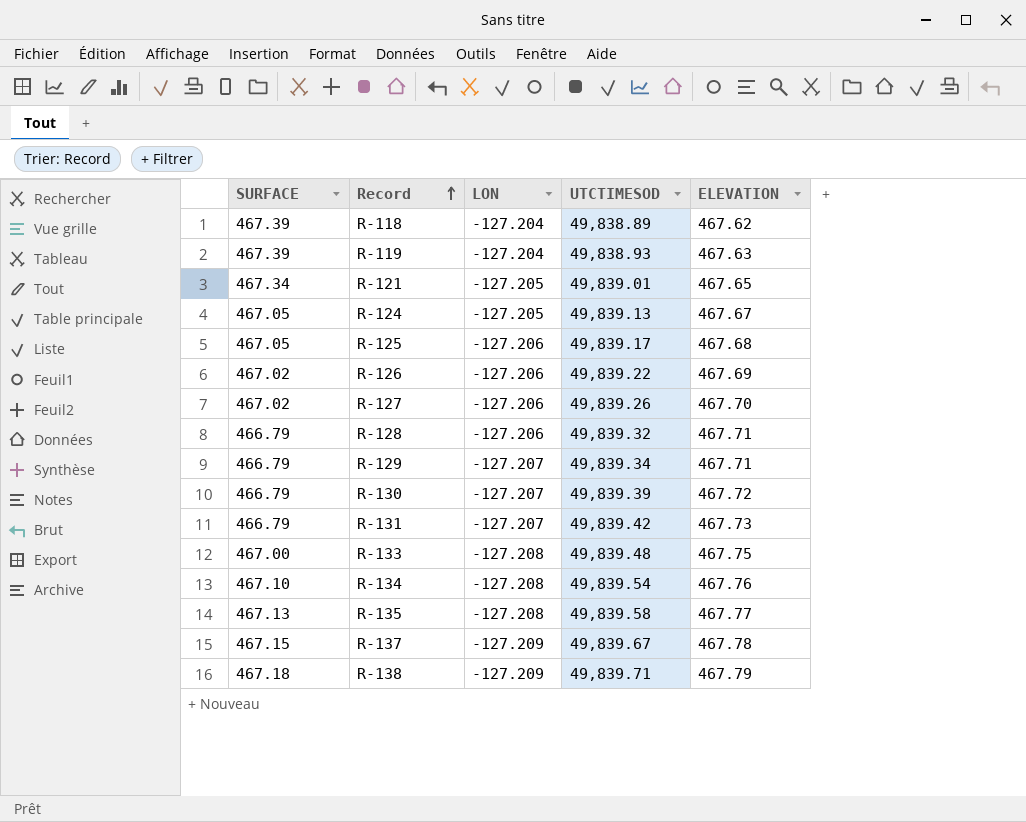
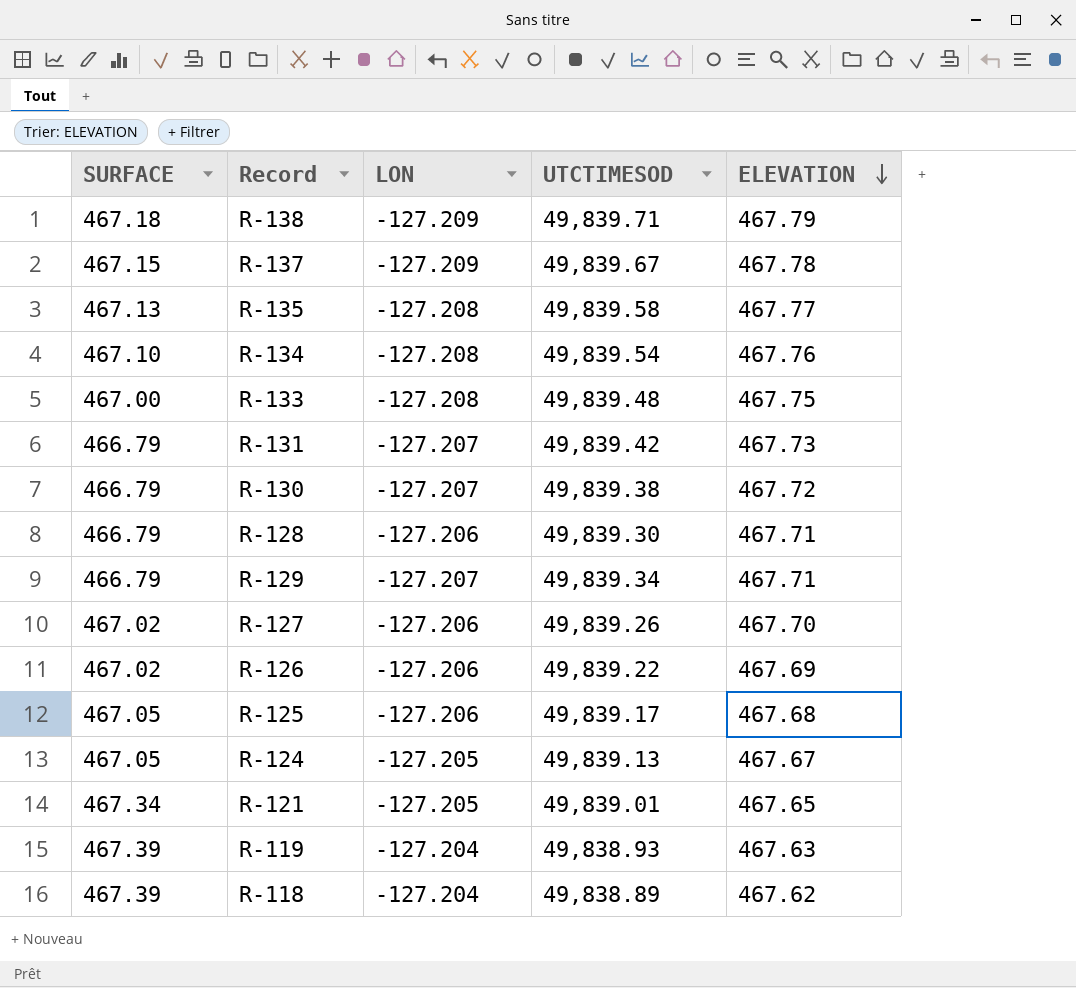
row order: Record ascending -> ELEVATION descending
R-130 | UTCTIMESOD: 49,839.39 -> 49,839.38
R-128 | UTCTIMESOD: 49,839.32 -> 49,839.30

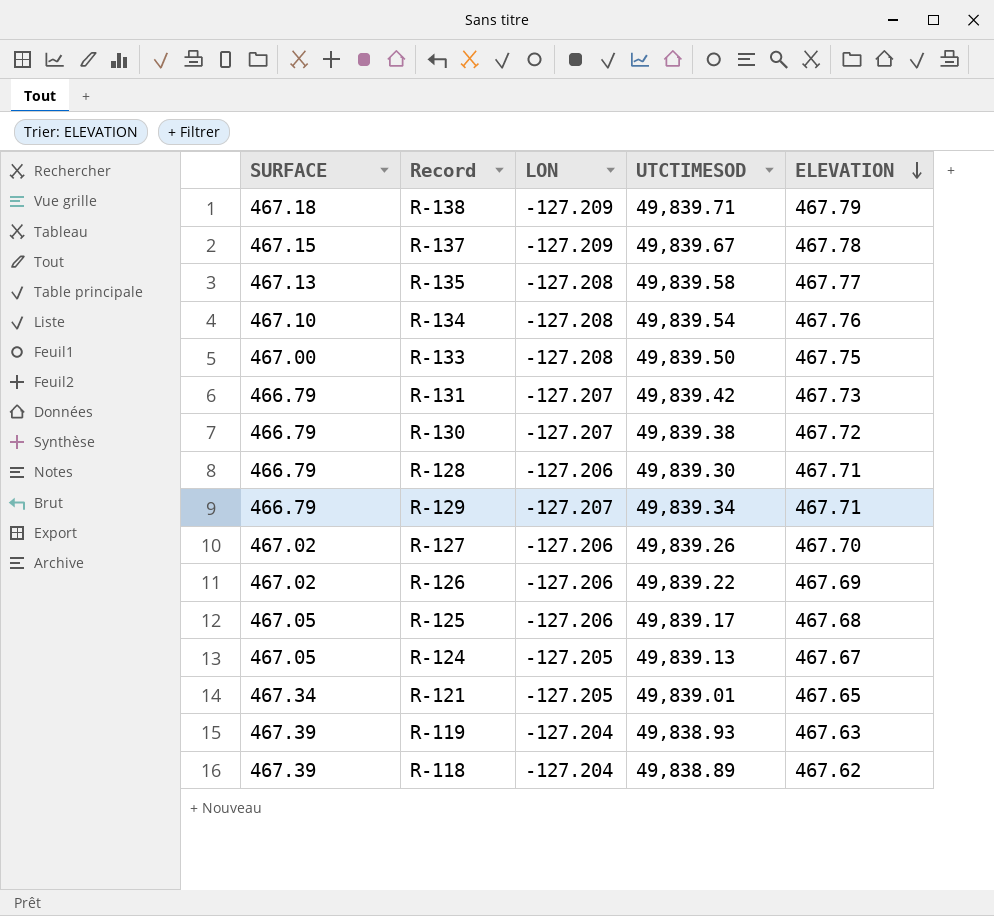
R-133 | UTCTIMESOD: 49,839.48 -> 49,839.50

